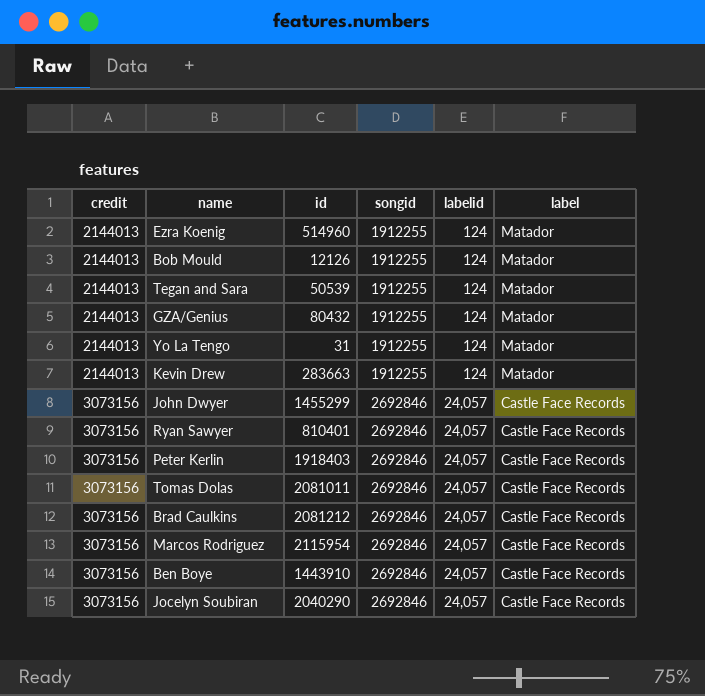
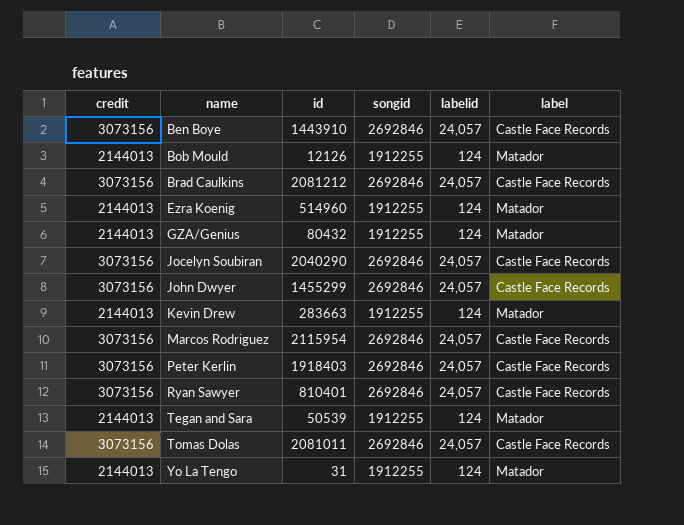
row order: credit ascending -> name ascending

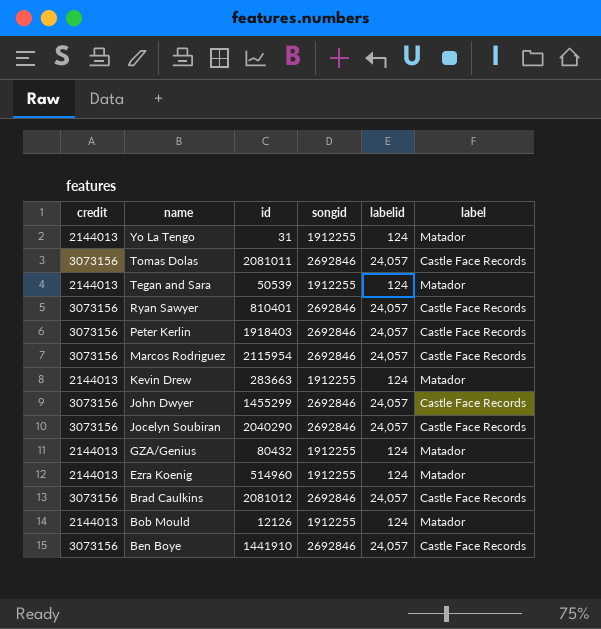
row order: name ascending -> name descending
Brad Caulkins | id: 2081212 -> 2081012
Ben Boye | id: 1443910 -> 1441910

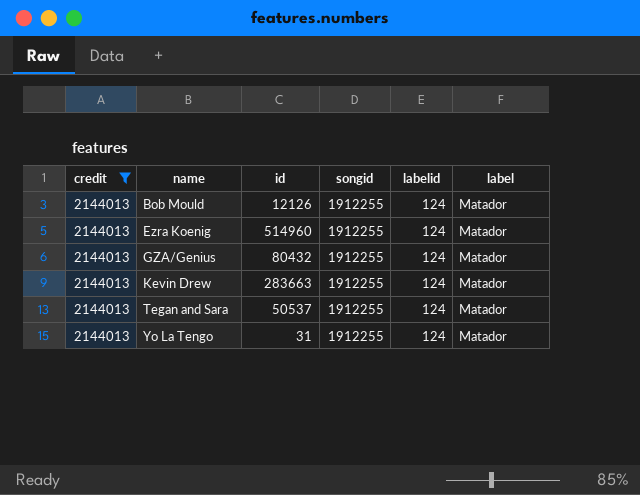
filter: none -> credit = 2144013
row order: name descending -> name ascending
Tegan and Sara | id: 50539 -> 50537

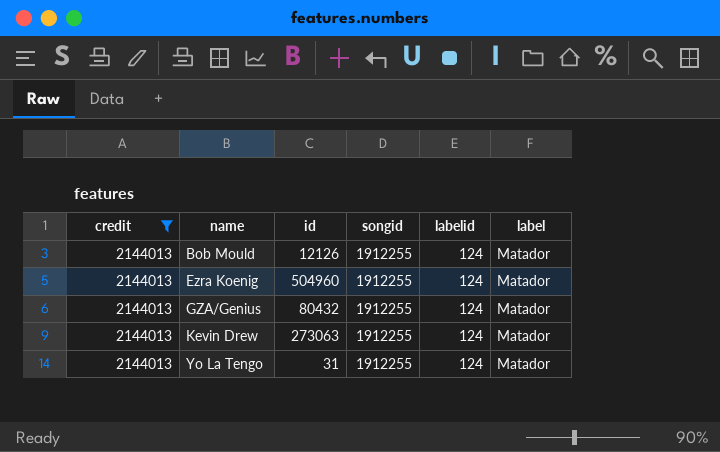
row Tegan and Sara: 2144013 | 50537 | 1912255 | 124 | Matador -> none
Ezra Koenig | id: 514960 -> 504960
Kevin Drew | id: 283663 -> 273063

